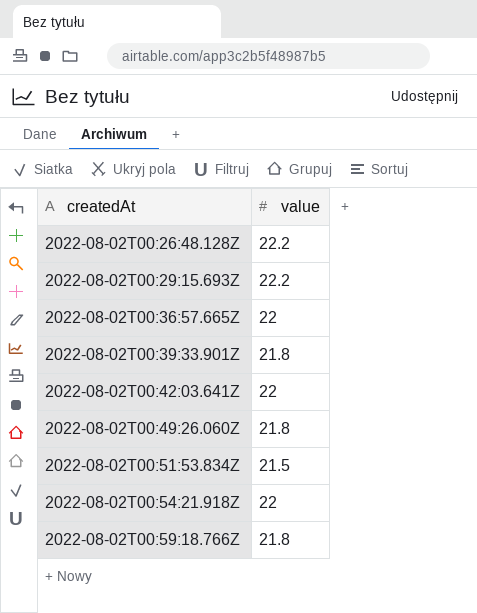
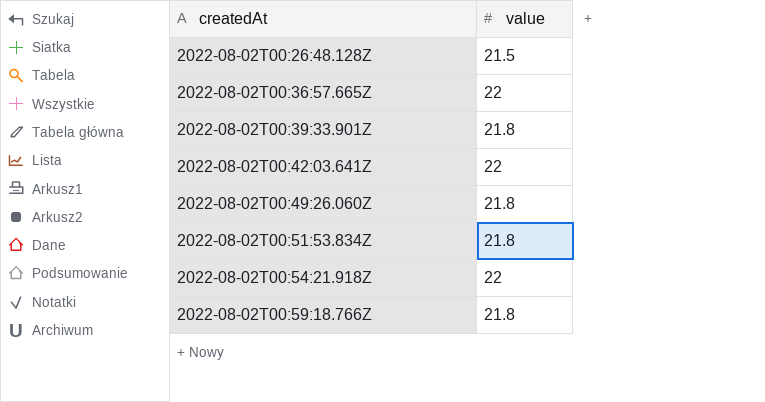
row 2022-08-02T00:29:15.693Z: 22.2 -> none
2022-08-02T00:26:48.128Z | value: 22.2 -> 21.5
2022-08-02T00:51:53.834Z | value: 21.5 -> 21.8

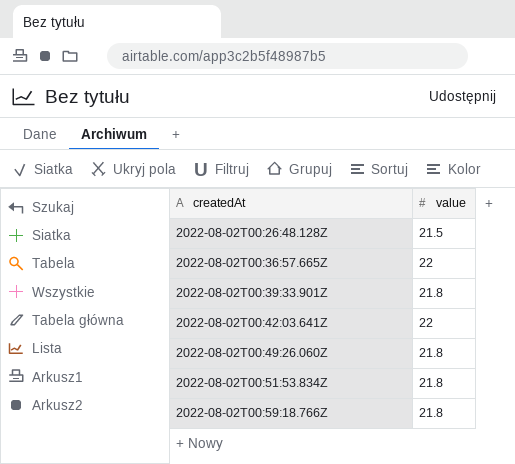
row 2022-08-02T00:54:21.918Z: 22 -> none

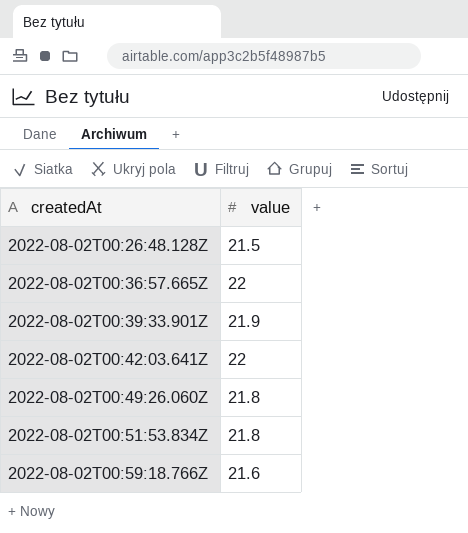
2022-08-02T00:39:33.901Z | value: 21.8 -> 21.9
2022-08-02T00:59:18.766Z | value: 21.8 -> 21.6

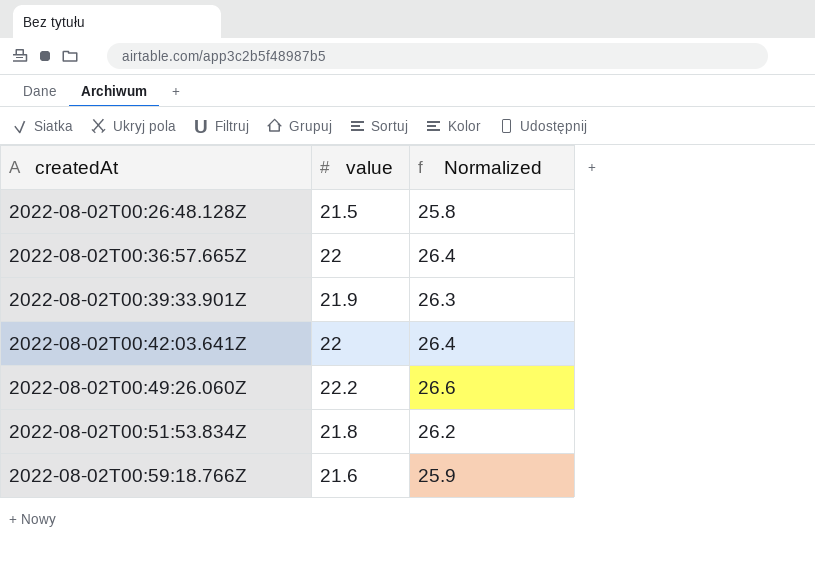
column Normalized | formula: none -> [value] * 1.2
2022-08-02T00:49:26.060Z | value: 21.8 -> 22.2

